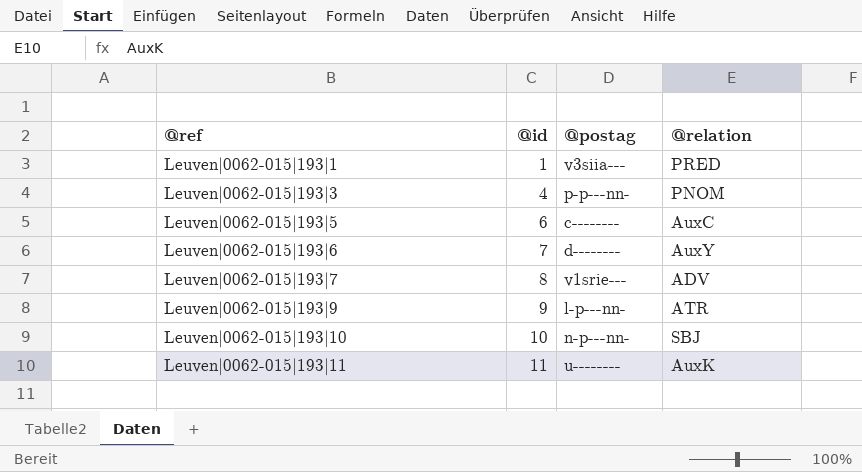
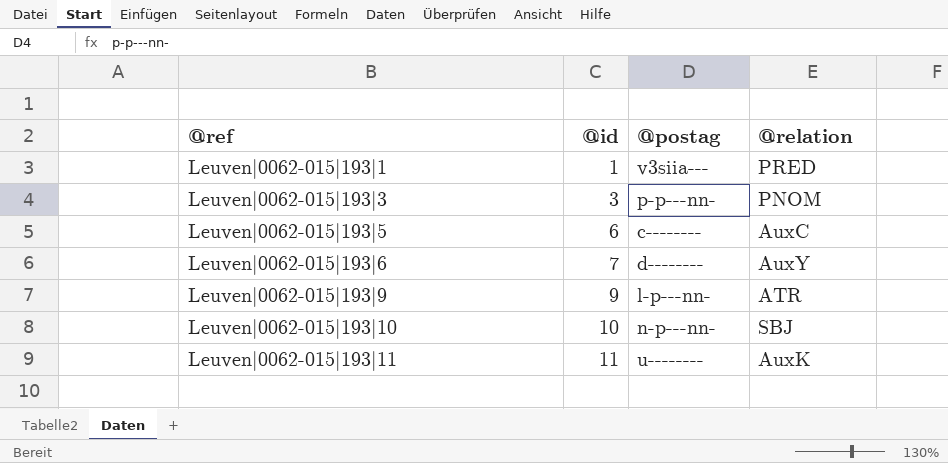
row Leuven|0062-015|193|7: 8 | v1srie--- | ADV -> none
Leuven|0062-015|193|3 | @id: 4 -> 3

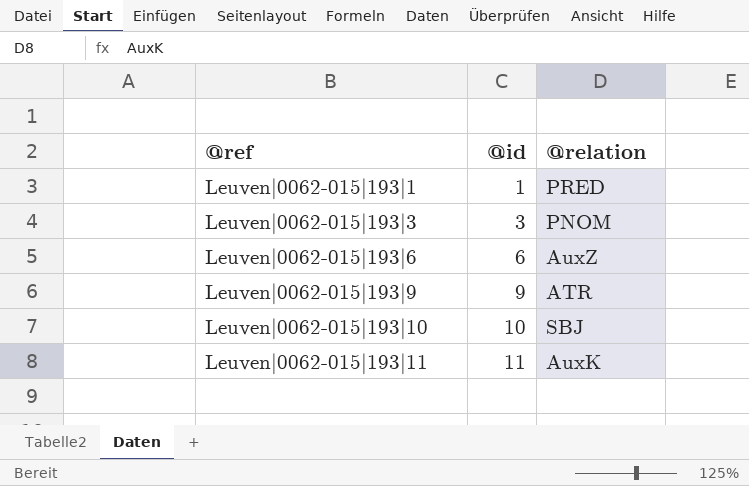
column @postag | position: 3 -> none
row Leuven|0062-015|193|5: 6 | c-------- | AuxC -> none
Leuven|0062-015|193|6 | @id: 7 -> 6
Leuven|0062-015|193|6 | @relation: AuxY -> AuxZ

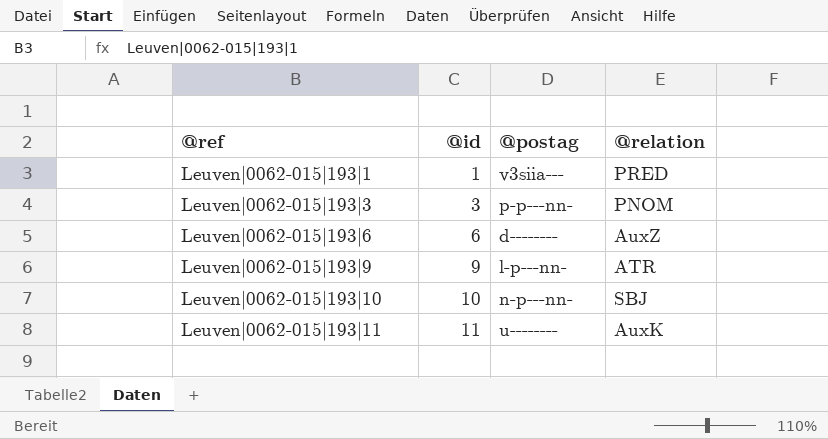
column @postag | position: none -> 3

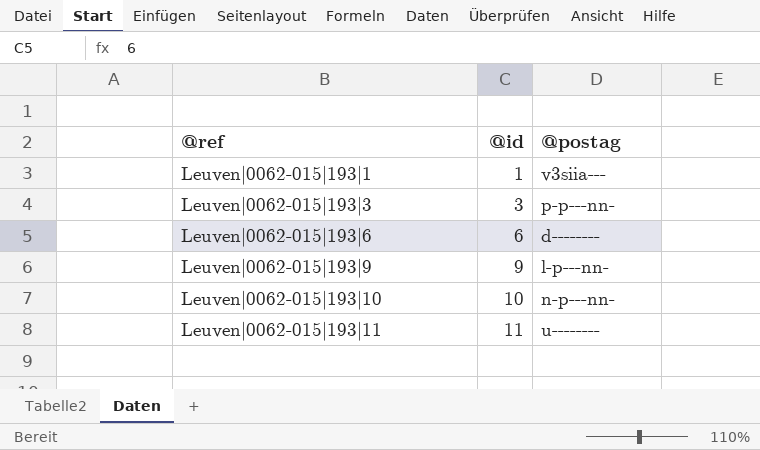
column @relation | position: 4 -> none

